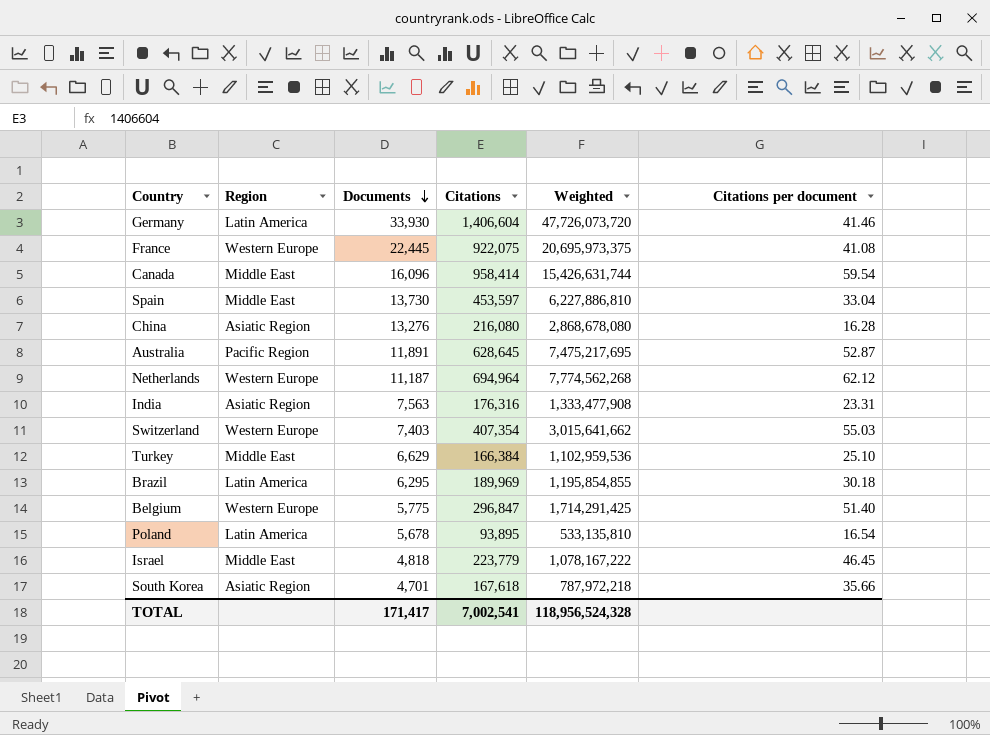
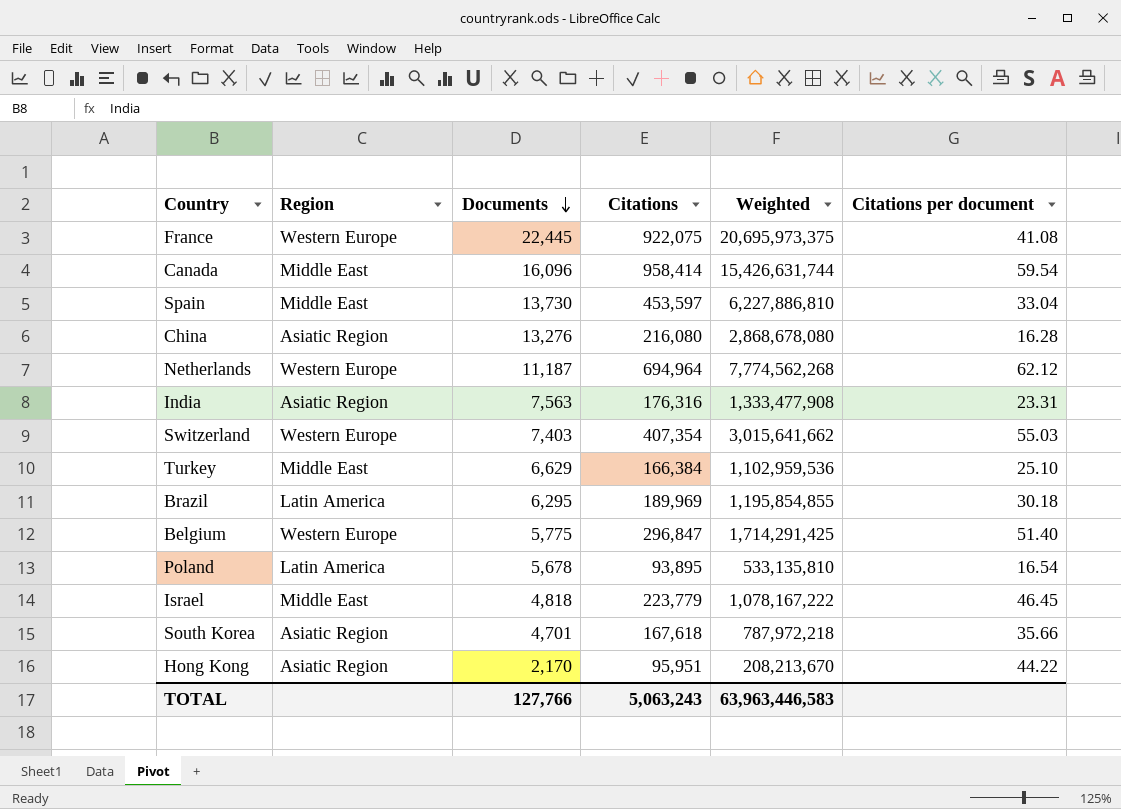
row Germany: Latin America | 33,930 | 1,406,604 | 47,726,073,720 | 41.46 -> none
row Australia: Pacific Region | 11,891 | 628,645 | 7,475,217,695 | 52.87 -> none
row Hong Kong: none -> Asiatic Region | 2,170 | 95,951 | 208,213,670 | 44.22
TOTAL | Documents: 171,417 -> 127,766
TOTAL | Citations: 7,002,541 -> 5,063,243
TOTAL | Weighted: 118,956,524,328 -> 63,963,446,583

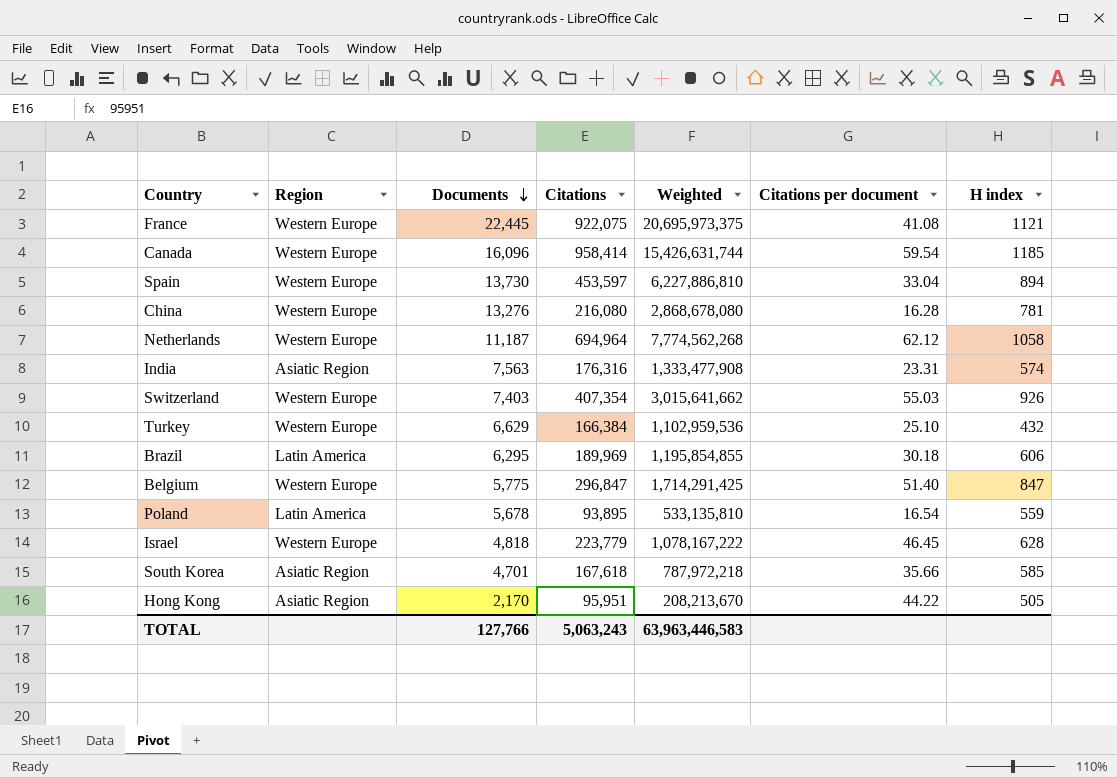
column H index | position: none -> 7
Canada | Region: Middle East -> Western Europe
Spain | Region: Middle East -> Western Europe
China | Region: Asiatic Region -> Western Europe
Turkey | Region: Middle East -> Western Europe
Israel | Region: Middle East -> Western Europe

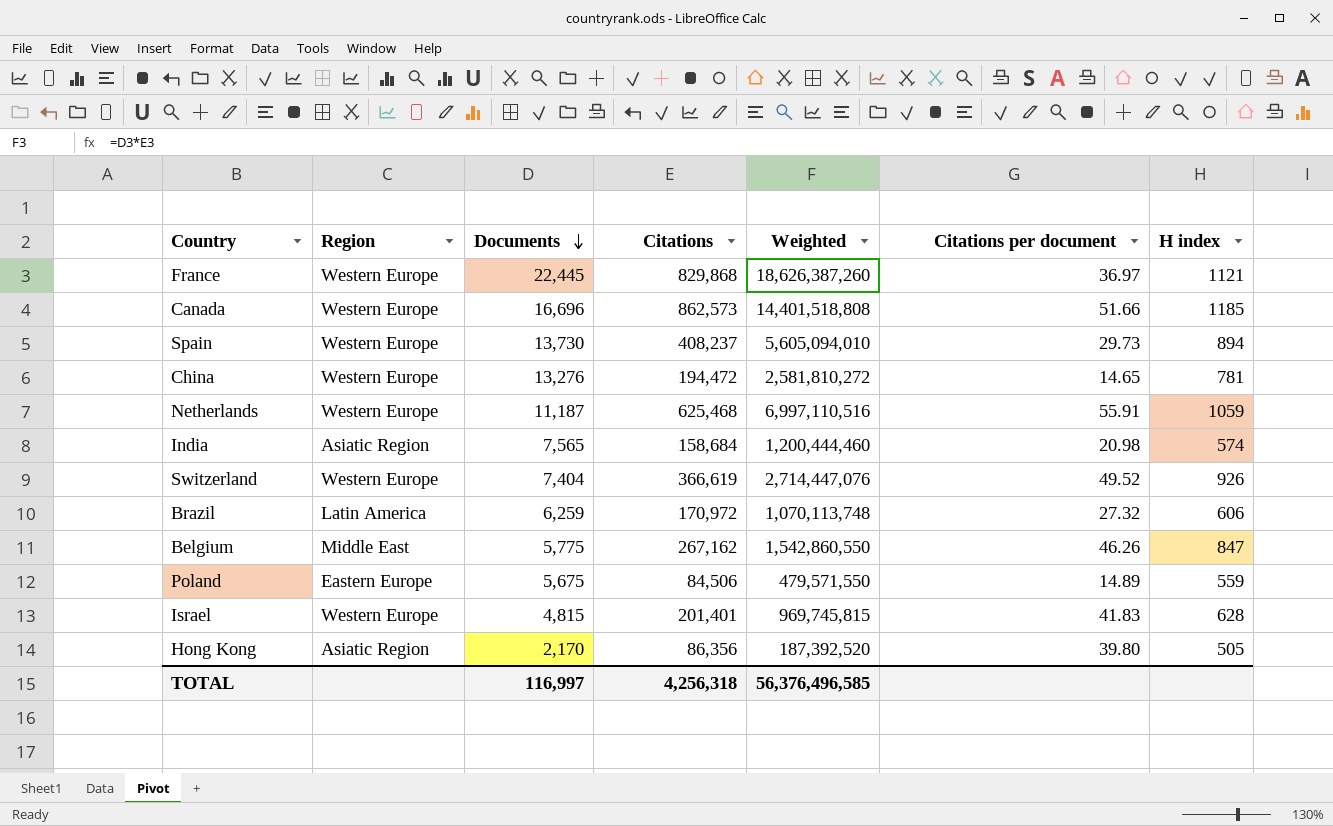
row Turkey: Western Europe | 6,629 | 166,384 | 1,102,959,536 | 25.10 | 432 -> none
row South Korea: Asiatic Region | 4,701 | 167,618 | 787,972,218 | 35.66 | 585 -> none
France | Citations: 922,075 -> 829,868
France | Weighted: 20,695,973,375 -> 18,626,387,260
France | Citations per document: 41.08 -> 36.97
Canada | Documents: 16,096 -> 16,696
Canada | Citations: 958,414 -> 862,573
Canada | Weighted: 15,426,631,744 -> 14,401,518,808
Canada | Citations per document: 59.54 -> 51.66
Spain | Citations: 453,597 -> 408,237
Spain | Weighted: 6,227,886,810 -> 5,605,094,010
Spain | Citations per document: 33.04 -> 29.73
China | Citations: 216,080 -> 194,472
China | Weighted: 2,868,678,080 -> 2,581,810,272
China | Citations per document: 16.28 -> 14.65
Netherlands | Citations: 694,964 -> 625,468
Netherlands | Weighted: 7,774,562,268 -> 6,997,110,516
Netherlands | Citations per document: 62.12 -> 55.91
Netherlands | H index: 1058 -> 1059
India | Documents: 7,563 -> 7,565
India | Citations: 176,316 -> 158,684
India | Weighted: 1,333,477,908 -> 1,200,444,460
India | Citations per document: 23.31 -> 20.98
Switzerland | Documents: 7,403 -> 7,404
Switzerland | Citations: 407,354 -> 366,619
Switzerland | Weighted: 3,015,641,662 -> 2,714,447,076
Switzerland | Citations per document: 55.03 -> 49.52
Brazil | Documents: 6,295 -> 6,259
Brazil | Citations: 189,969 -> 170,972
Brazil | Weighted: 1,195,854,855 -> 1,070,113,748
Brazil | Citations per document: 30.18 -> 27.32
Belgium | Region: Western Europe -> Middle East
Belgium | Citations: 296,847 -> 267,162
Belgium | Weighted: 1,714,291,425 -> 1,542,860,550
Belgium | Citations per document: 51.40 -> 46.26
Poland | Region: Latin America -> Eastern Europe
Poland | Documents: 5,678 -> 5,675
Poland | Citations: 93,895 -> 84,506
Poland | Weighted: 533,135,810 -> 479,571,550
Poland | Citations per document: 16.54 -> 14.89
Israel | Documents: 4,818 -> 4,815
Israel | Citations: 223,779 -> 201,401
Israel | Weighted: 1,078,167,222 -> 969,745,815
Israel | Citations per document: 46.45 -> 41.83
Hong Kong | Citations: 95,951 -> 86,356
Hong Kong | Weighted: 208,213,670 -> 187,392,520
Hong Kong | Citations per document: 44.22 -> 39.80
TOTAL | Documents: 127,766 -> 116,997
TOTAL | Citations: 5,063,243 -> 4,256,318
TOTAL | Weighted: 63,963,446,583 -> 56,376,496,585

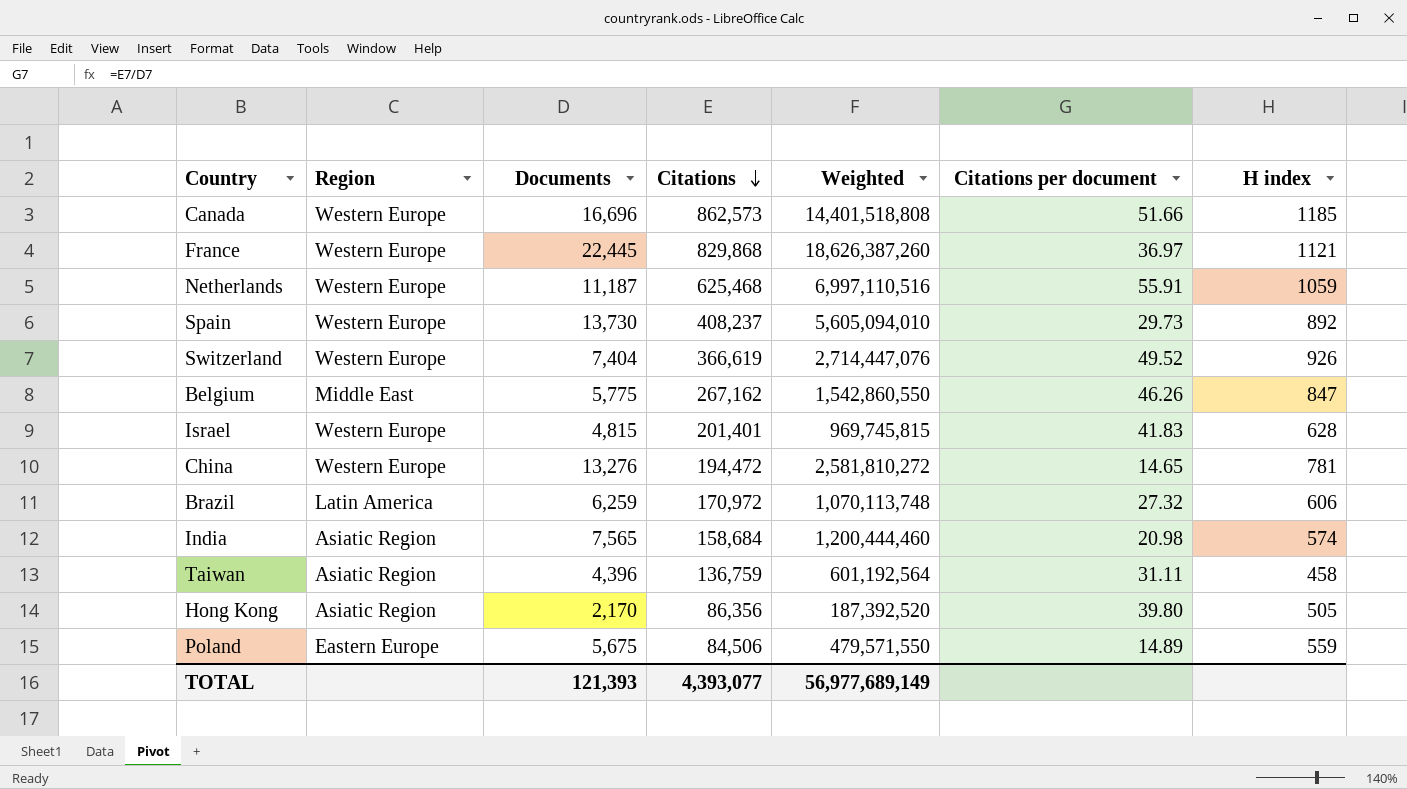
row order: Documents descending -> Citations descending
Spain | H index: 894 -> 892
row Taiwan: none -> Asiatic Region | 4,396 | 136,759 | 601,192,564 | 31.11 | 458
TOTAL | Documents: 116,997 -> 121,393
TOTAL | Citations: 4,256,318 -> 4,393,077
TOTAL | Weighted: 56,376,496,585 -> 56,977,689,149

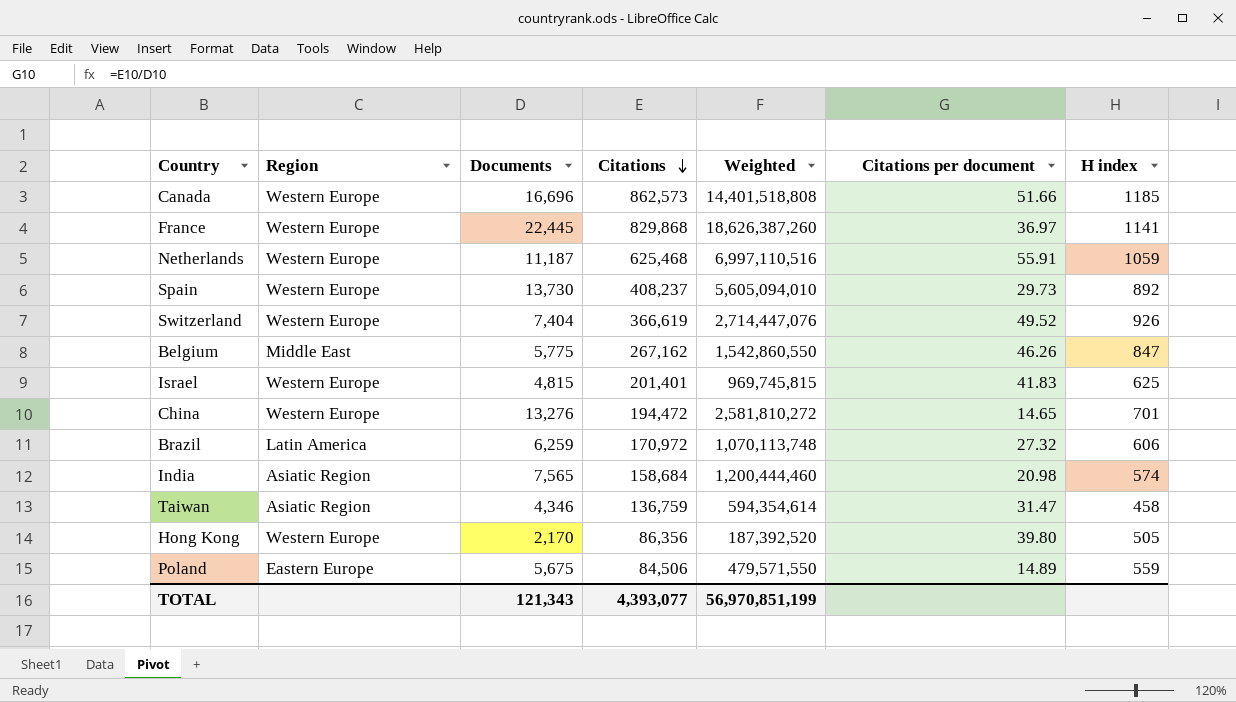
France | H index: 1121 -> 1141
Israel | H index: 628 -> 625
China | H index: 781 -> 701
Taiwan | Documents: 4,396 -> 4,346
Taiwan | Weighted: 601,192,564 -> 594,354,614
Taiwan | Citations per document: 31.11 -> 31.47
Hong Kong | Region: Asiatic Region -> Western Europe
TOTAL | Documents: 121,393 -> 121,343
TOTAL | Weighted: 56,977,689,149 -> 56,970,851,199

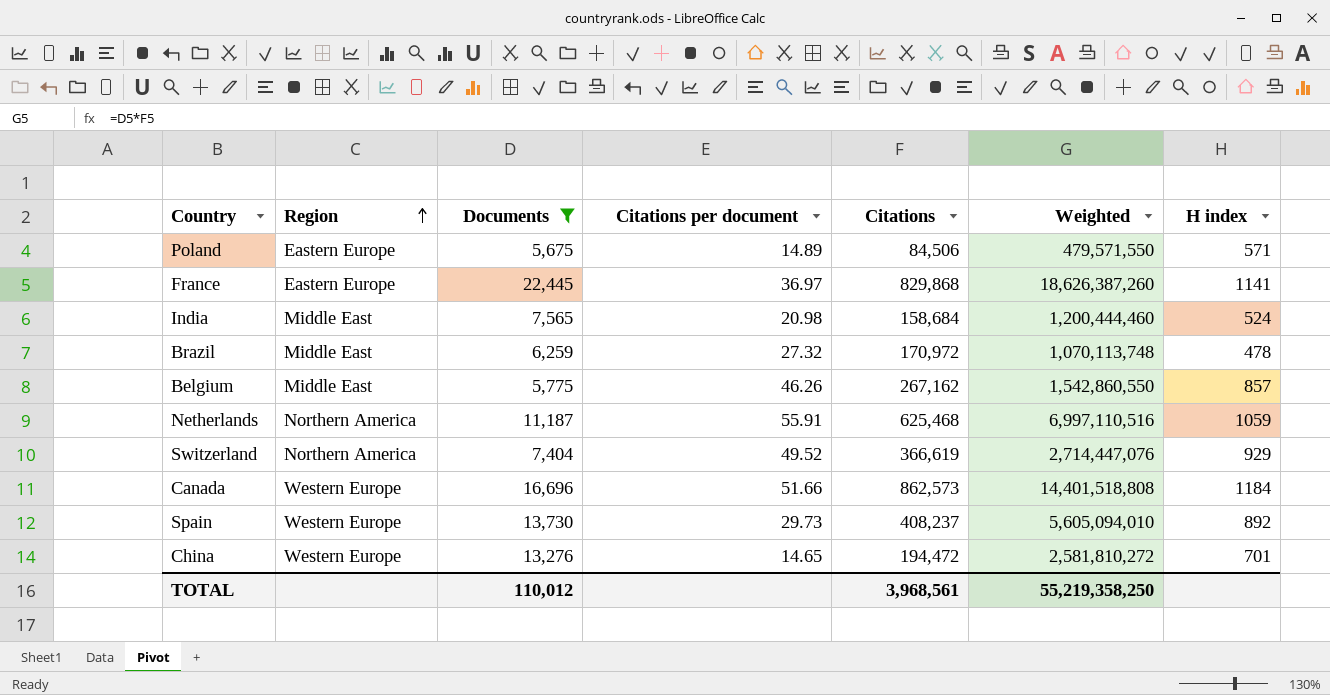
filter: none -> Documents >= 5,675
row order: Citations descending -> Region ascending
column Citations per document | position: 6 -> 4
Poland | H index: 559 -> 571
France | Region: Western Europe -> Eastern Europe
India | Region: Asiatic Region -> Middle East
India | H index: 574 -> 524
Brazil | Region: Latin America -> Middle East
Brazil | H index: 606 -> 478
Belgium | H index: 847 -> 857
Netherlands | Region: Western Europe -> Northern America
Switzerland | Region: Western Europe -> Northern America
Switzerland | H index: 926 -> 929
Canada | H index: 1185 -> 1184
TOTAL | Documents: 121,343 -> 110,012
TOTAL | Citations: 4,393,077 -> 3,968,561
TOTAL | Weighted: 56,970,851,199 -> 55,219,358,250

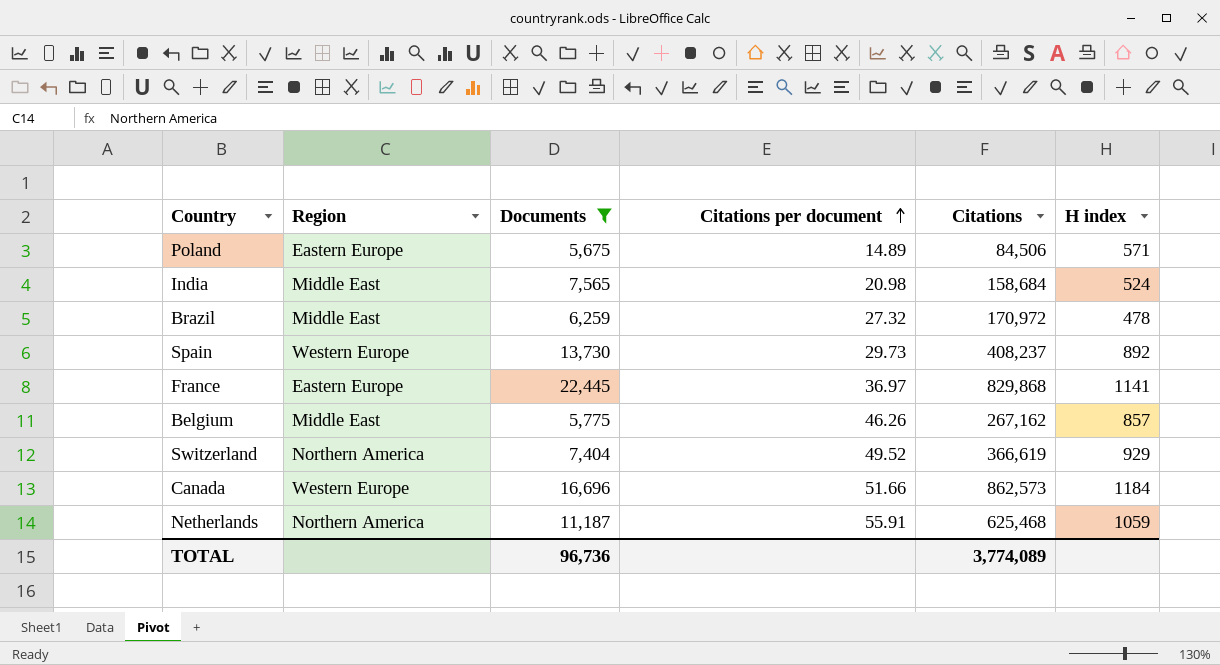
row order: Region ascending -> Citations per document ascending
column Weighted | formula: [Documents] * [Citations] -> none
row China: Western Europe | 13,276 | 14.65 | 194,472 | 2,581,810,272 | 701 -> none
TOTAL | Documents: 110,012 -> 96,736
TOTAL | Citations: 3,968,561 -> 3,774,089

